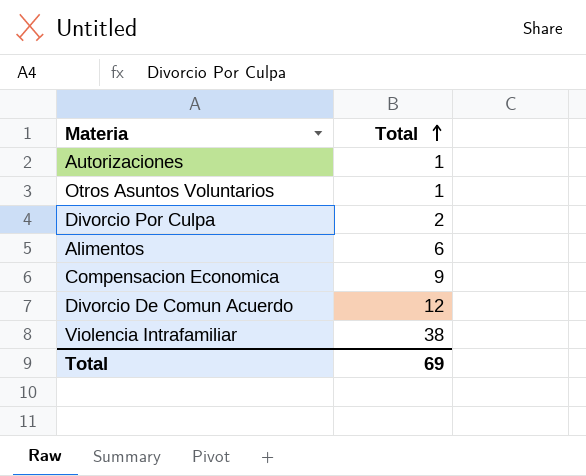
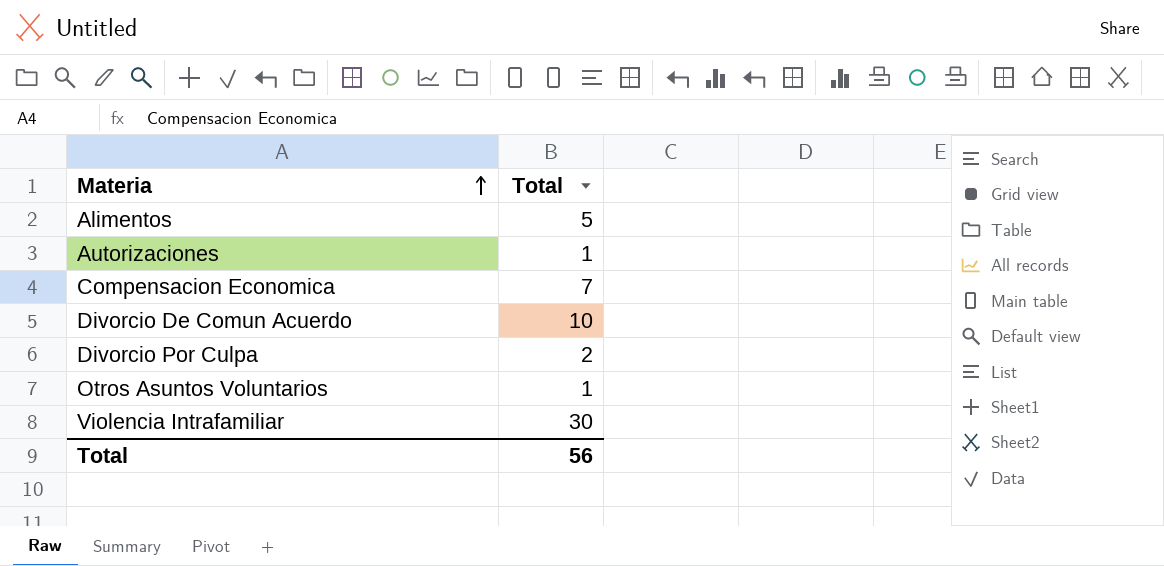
row order: Total ascending -> Materia ascending
Alimentos | Total: 6 -> 5
Compensacion Economica | Total: 9 -> 7
Divorcio De Comun Acuerdo | Total: 12 -> 10
Violencia Intrafamiliar | Total: 38 -> 30
Total | Total: 69 -> 56

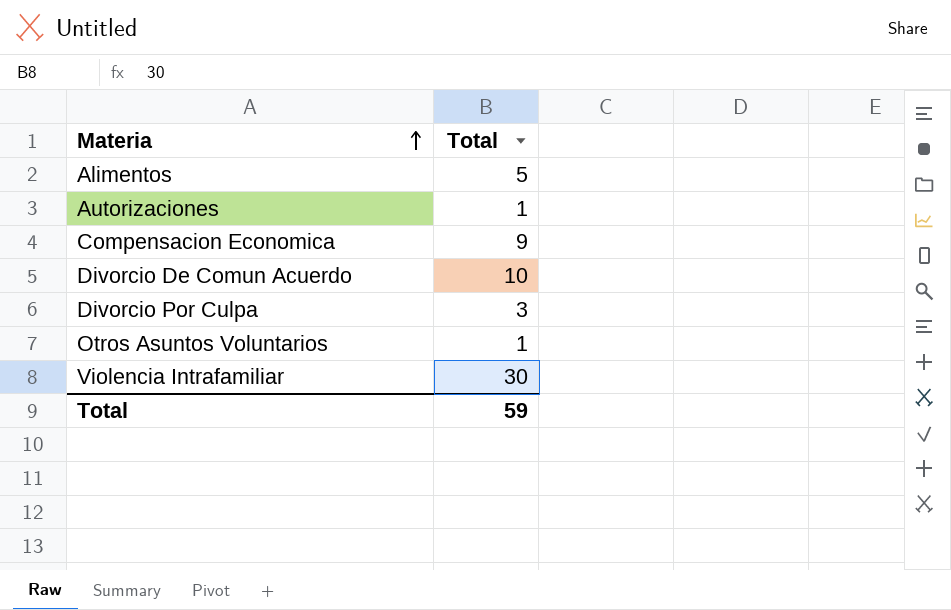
Compensacion Economica | Total: 7 -> 9
Divorcio Por Culpa | Total: 2 -> 3
Total | Total: 56 -> 59

